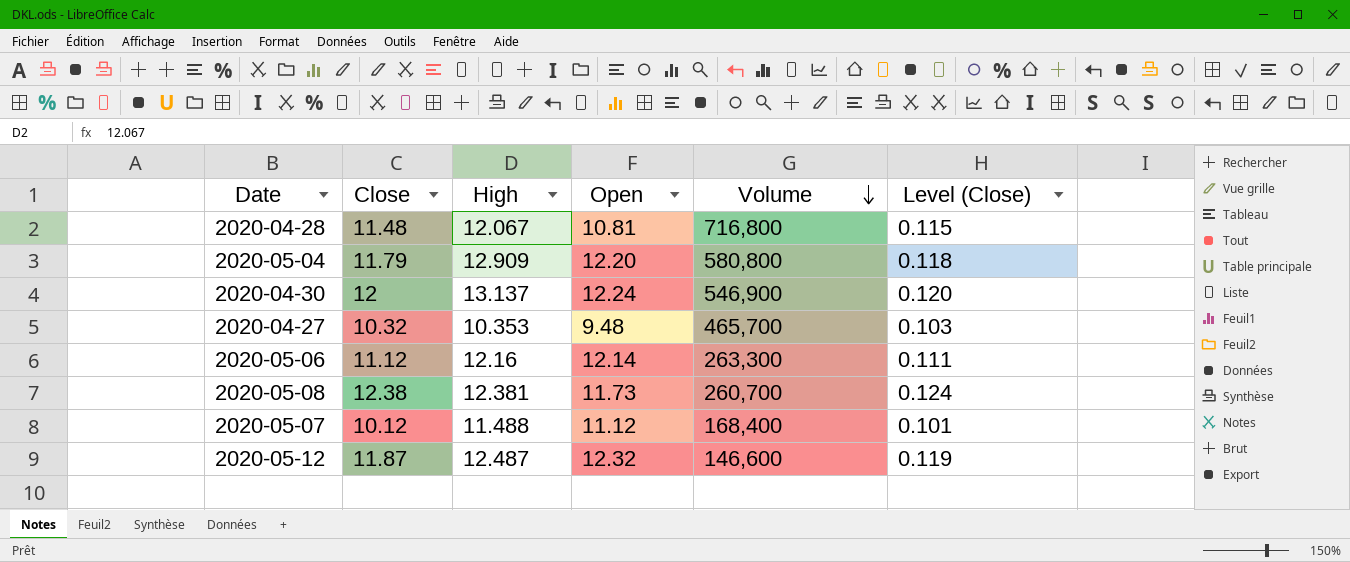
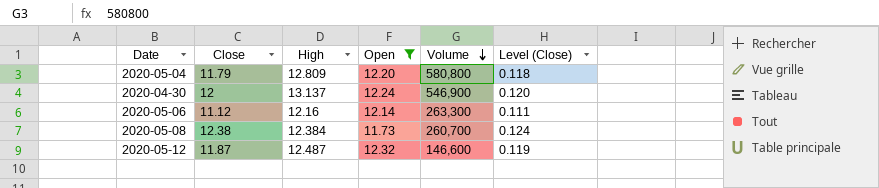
filter: none -> Open >= 11.73
2020-05-04 | High: 12.909 -> 12.809
2020-05-08 | High: 12.381 -> 12.384

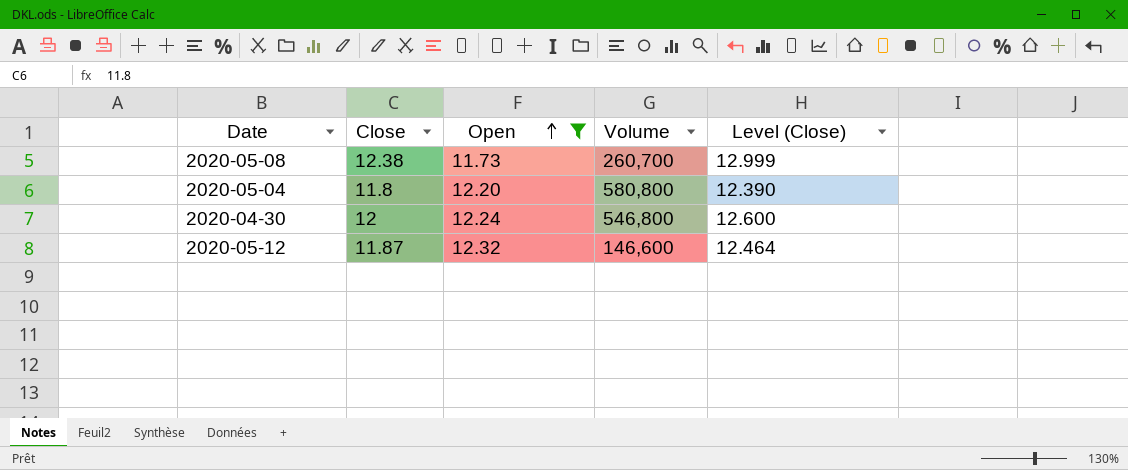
row order: Volume descending -> Open ascending
column High | position: 3 -> none
column Level (Close) | formula: [Close] * 0.01 -> [Close] * 1.05
row 2020-05-06: 11.12 | 12.16 | 12.14 | 263,300 | 0.111 -> none
2020-05-04 | Close: 11.79 -> 11.8
2020-04-30 | Volume: 546,900 -> 546,800

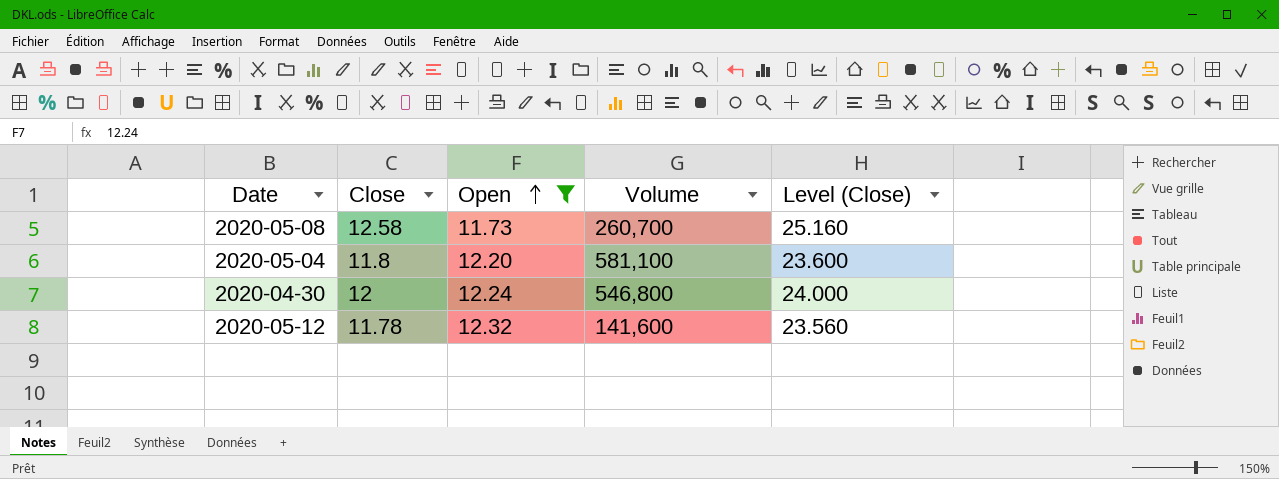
column Level (Close) | formula: [Close] * 1.05 -> [Close] * 2
2020-05-08 | Close: 12.38 -> 12.58
2020-05-04 | Volume: 580,800 -> 581,100
2020-05-12 | Close: 11.87 -> 11.78
2020-05-12 | Volume: 146,600 -> 141,600

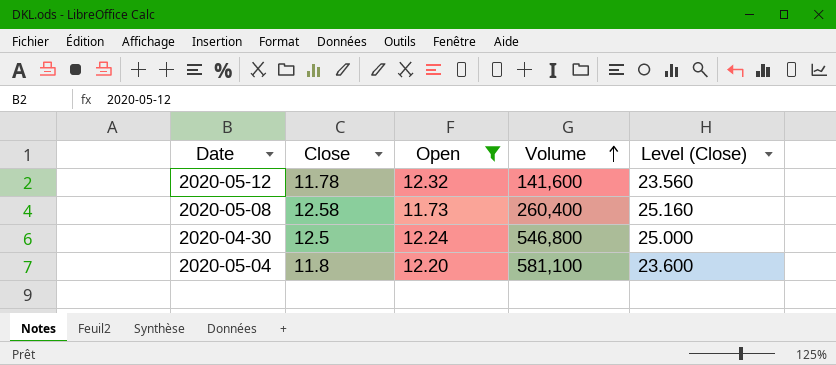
row order: Open ascending -> Volume ascending
2020-05-08 | Volume: 260,700 -> 260,400
2020-04-30 | Close: 12 -> 12.5
2020-04-30 | Level (Close): 24.000 -> 25.000

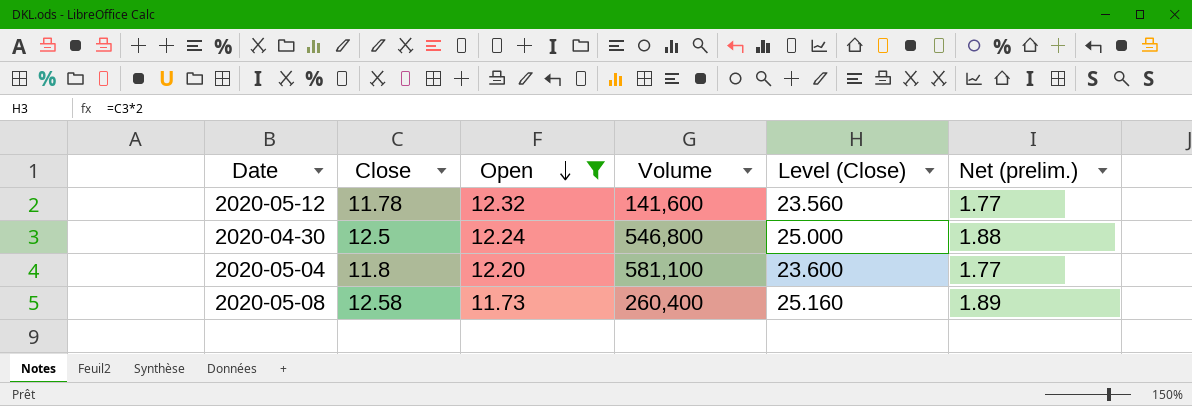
row order: Volume ascending -> Open descending
column Net (prelim.) | formula: none -> [Close] * 0.15

